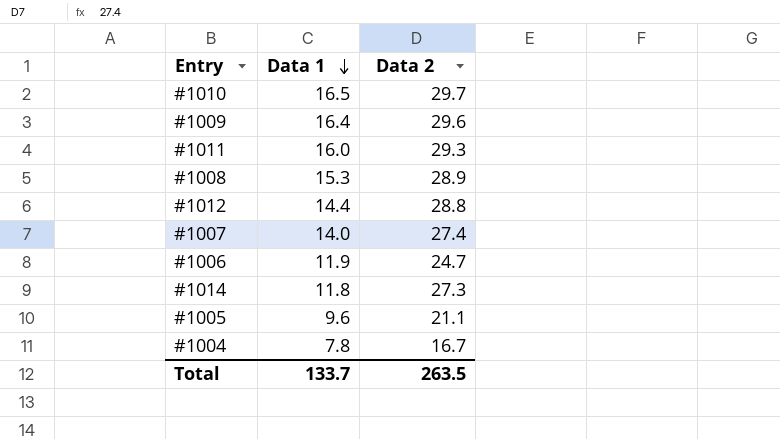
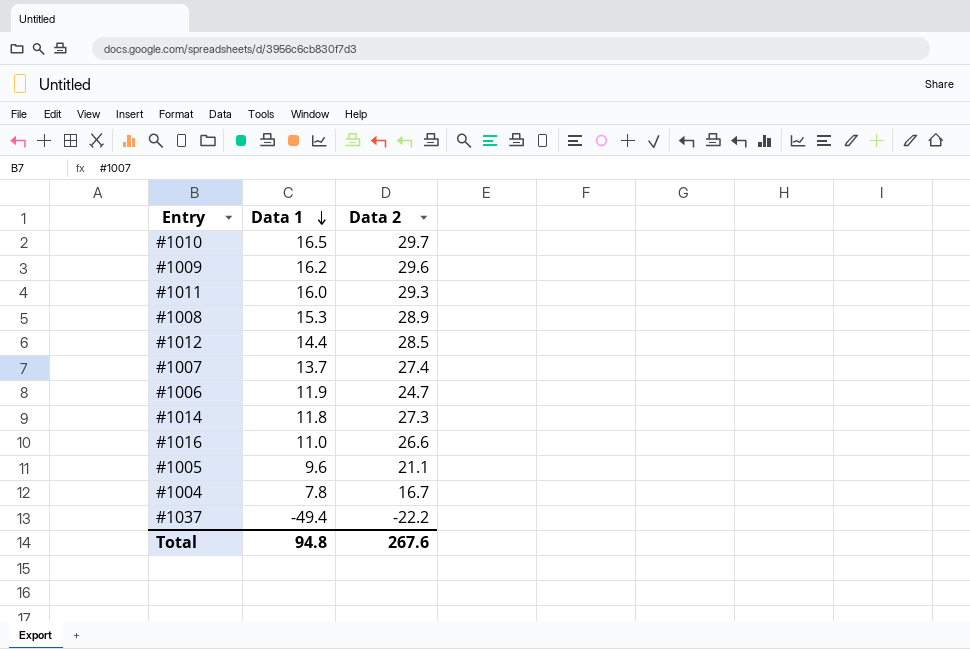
#1009 | Data 1: 16.4 -> 16.2
#1012 | Data 2: 28.8 -> 28.5
#1007 | Data 1: 14.0 -> 13.7
row #1016: none -> 11.0 | 26.6
row #1037: none -> -49.4 | -22.2
Total | Data 1: 133.7 -> 94.8
Total | Data 2: 263.5 -> 267.6

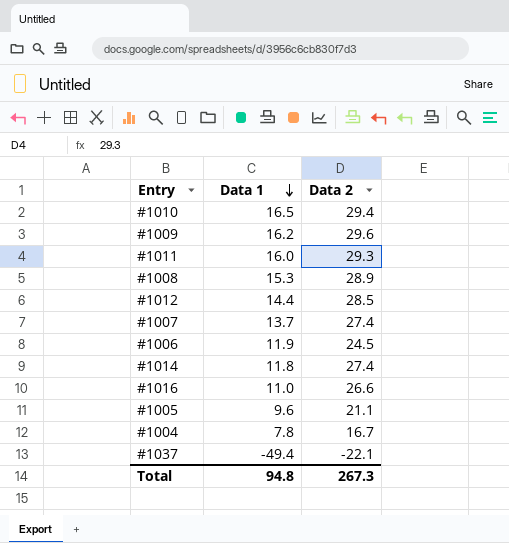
#1010 | Data 2: 29.7 -> 29.4
#1006 | Data 2: 24.7 -> 24.5
#1014 | Data 2: 27.3 -> 27.4
#1037 | Data 2: -22.2 -> -22.1
Total | Data 2: 267.6 -> 267.3

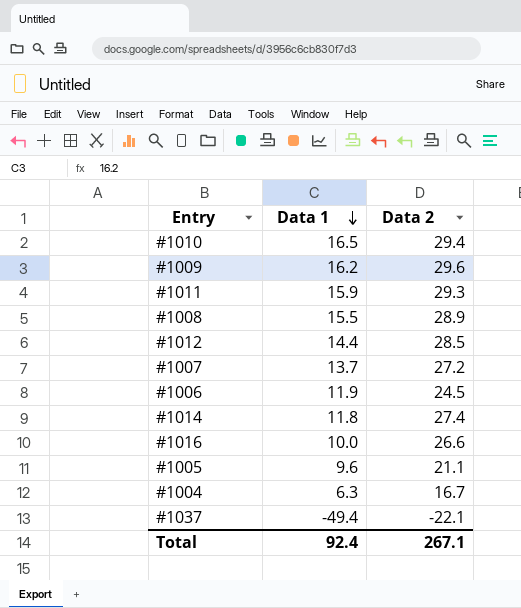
#1011 | Data 1: 16.0 -> 15.9
#1008 | Data 1: 15.3 -> 15.5
#1007 | Data 2: 27.4 -> 27.2
#1016 | Data 1: 11.0 -> 10.0
#1004 | Data 1: 7.8 -> 6.3
Total | Data 1: 94.8 -> 92.4
Total | Data 2: 267.3 -> 267.1

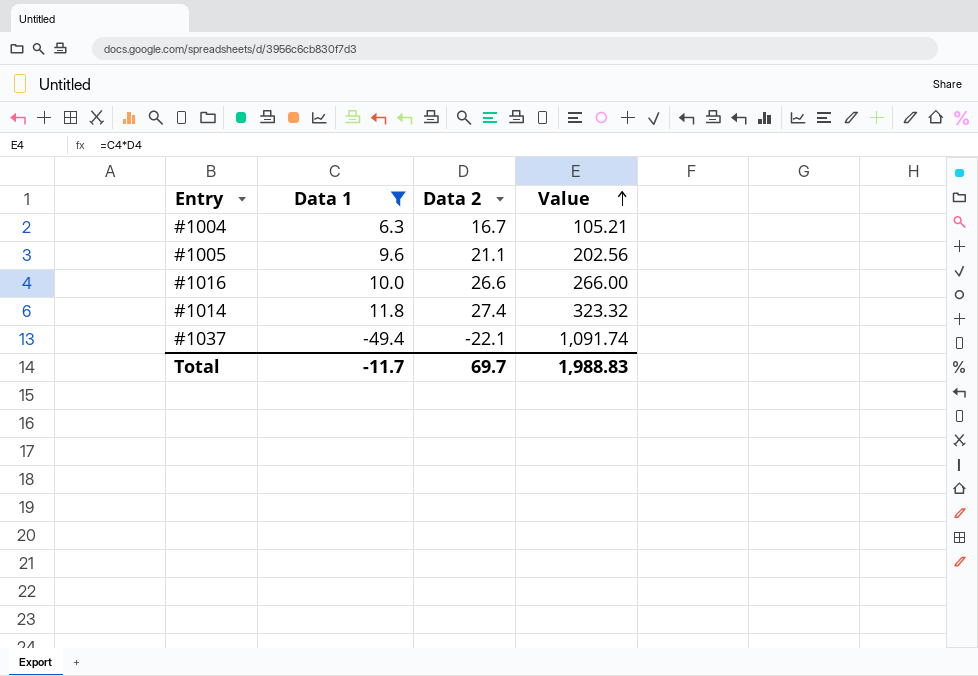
filter: none -> Data 1 <= 11.8
row order: Data 1 descending -> Value ascending
column Value | formula: none -> [Data 1] * [Data 2]
Total | Data 1: 92.4 -> -11.7
Total | Data 2: 267.1 -> 69.7

